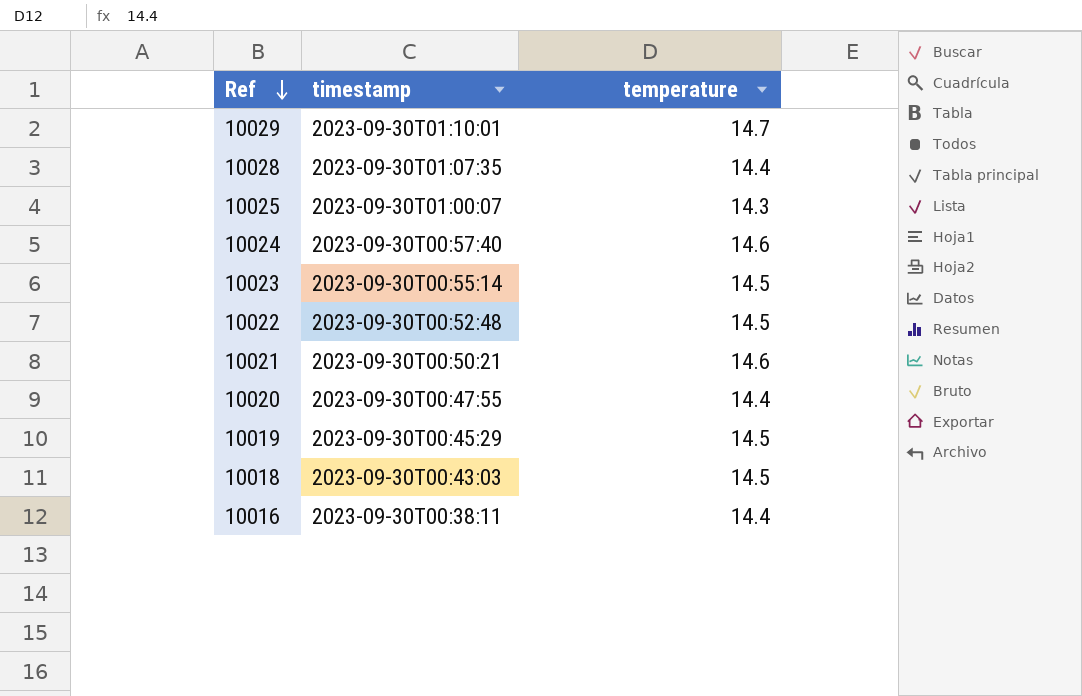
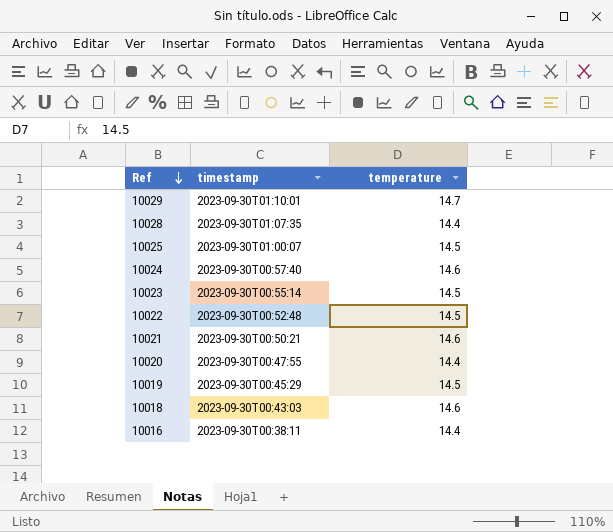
10025 | temperature: 14.3 -> 14.5
10018 | temperature: 14.5 -> 14.6

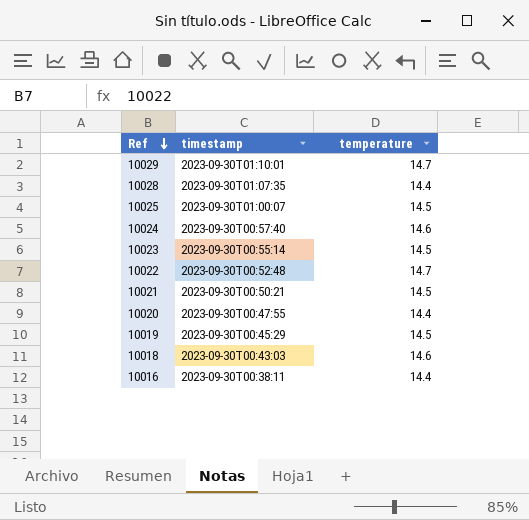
10022 | temperature: 14.5 -> 14.7
10021 | temperature: 14.6 -> 14.5

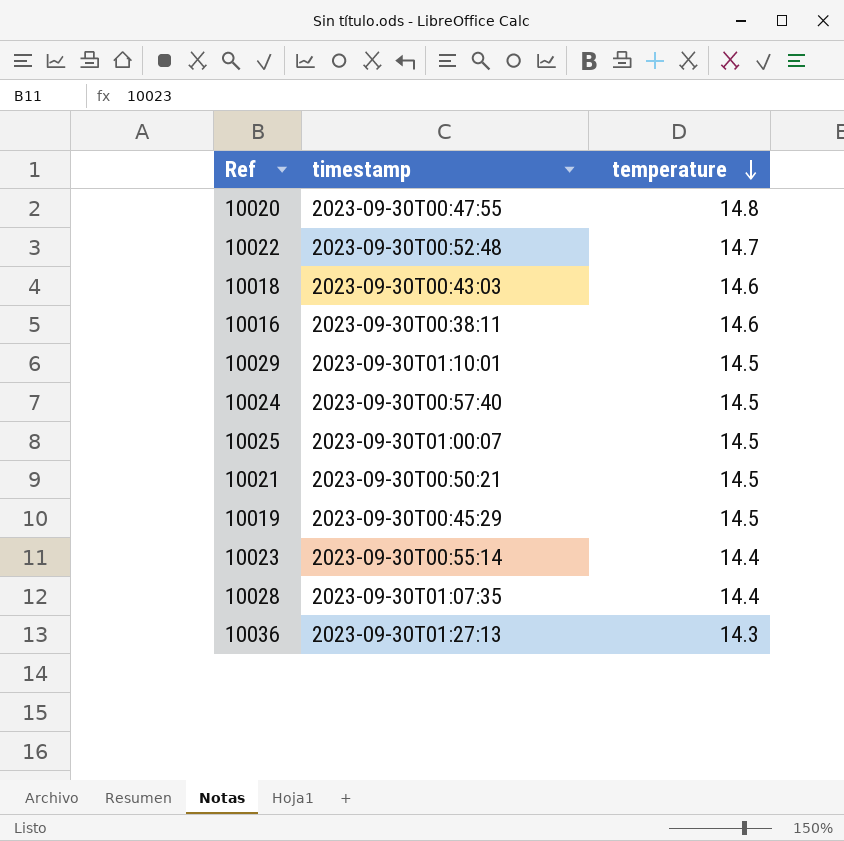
row order: Ref descending -> temperature descending
10020 | temperature: 14.4 -> 14.8
10016 | temperature: 14.4 -> 14.6
10029 | temperature: 14.7 -> 14.5
10024 | temperature: 14.6 -> 14.5
10023 | temperature: 14.5 -> 14.4
row 10036: none -> 2023-09-30T01:27:13 | 14.3

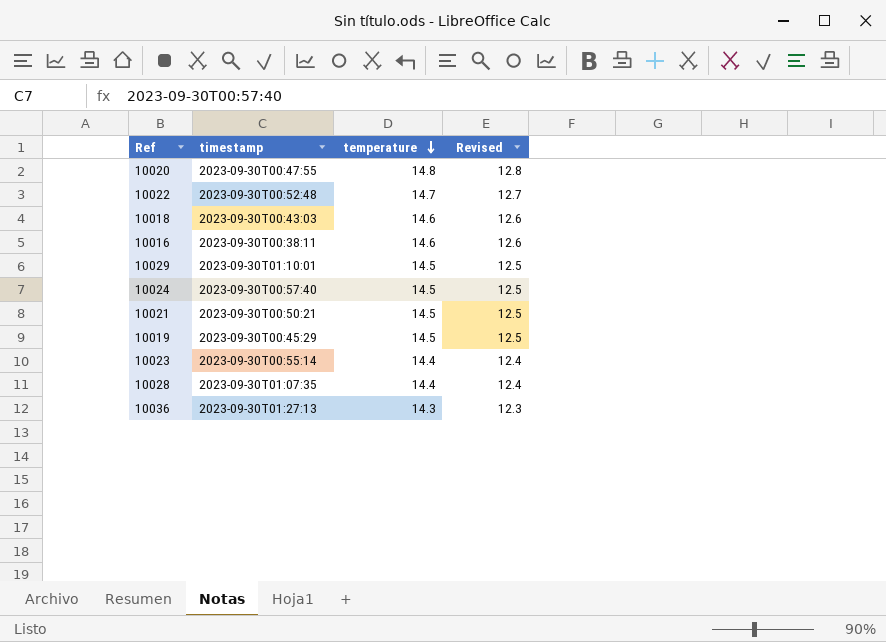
column Revised | formula: none -> [temperature] - 2
row 10025: 2023-09-30T01:00:07 | 14.5 -> none

